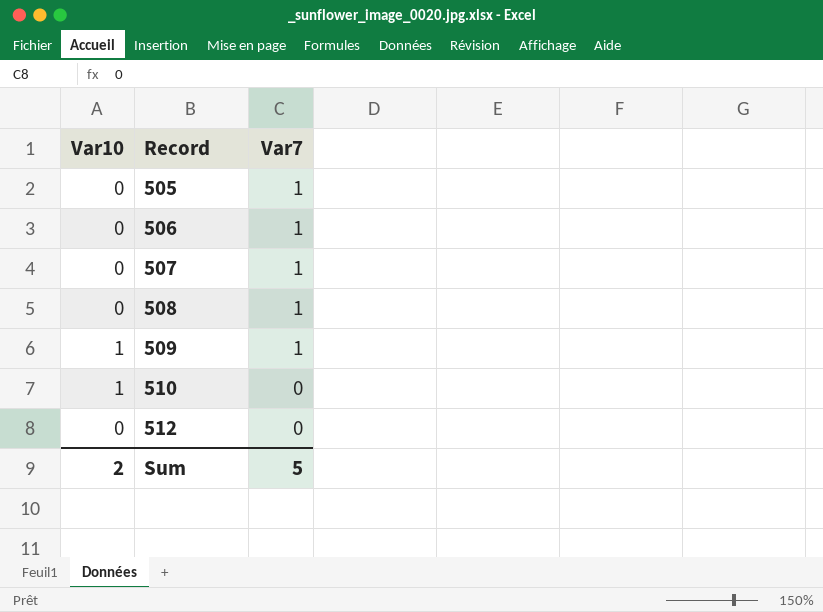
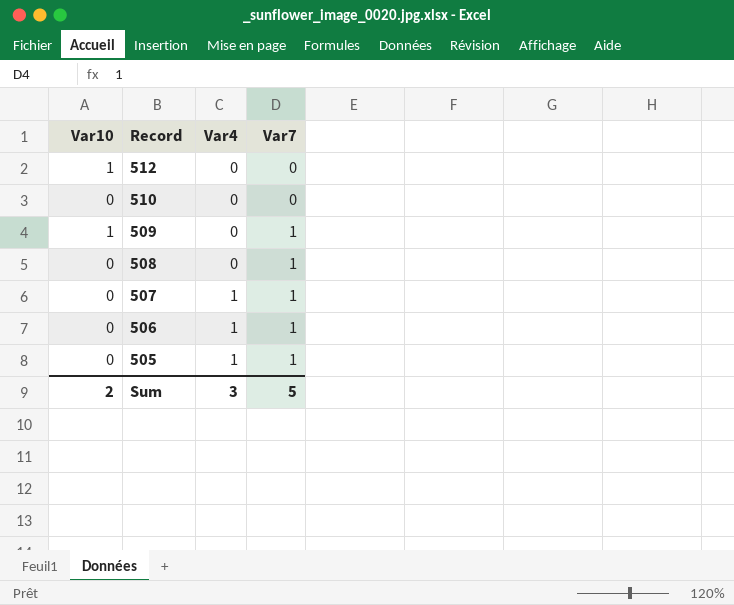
row order: Record ascending -> Record descending
column Var4 | position: none -> 3
512 | Var10: 0 -> 1
510 | Var10: 1 -> 0

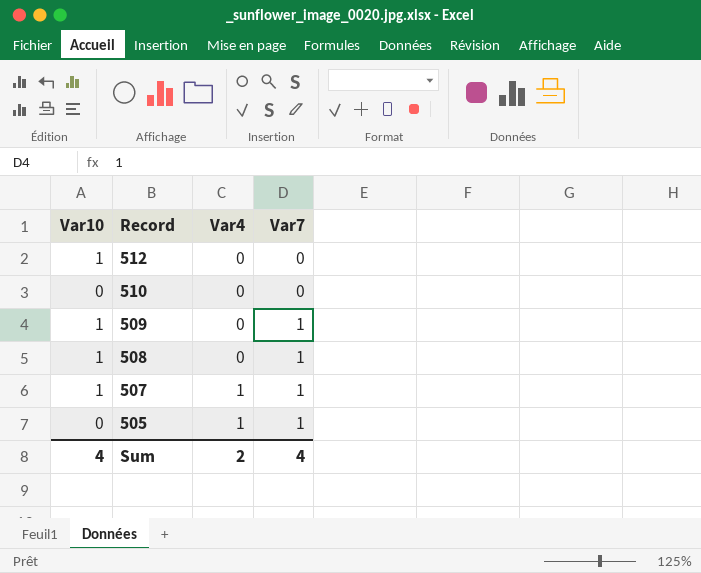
row 506: 0 | 1 | 1 -> none
508 | Var10: 0 -> 1
507 | Var10: 0 -> 1
Sum | Var10: 2 -> 4
Sum | Var4: 3 -> 2
Sum | Var7: 5 -> 4

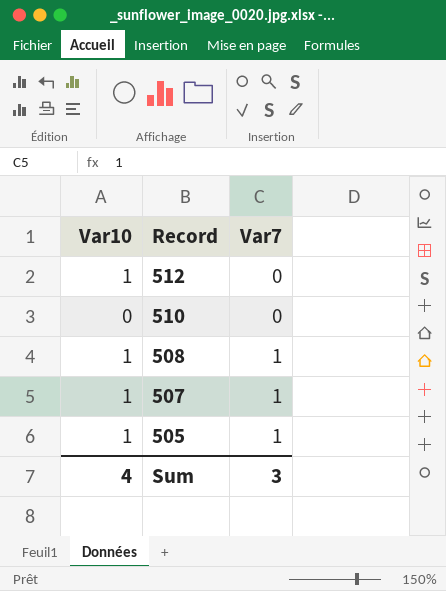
column Var4 | position: 3 -> none
row 509: 1 | 0 | 1 -> none
505 | Var10: 0 -> 1
Sum | Var7: 4 -> 3

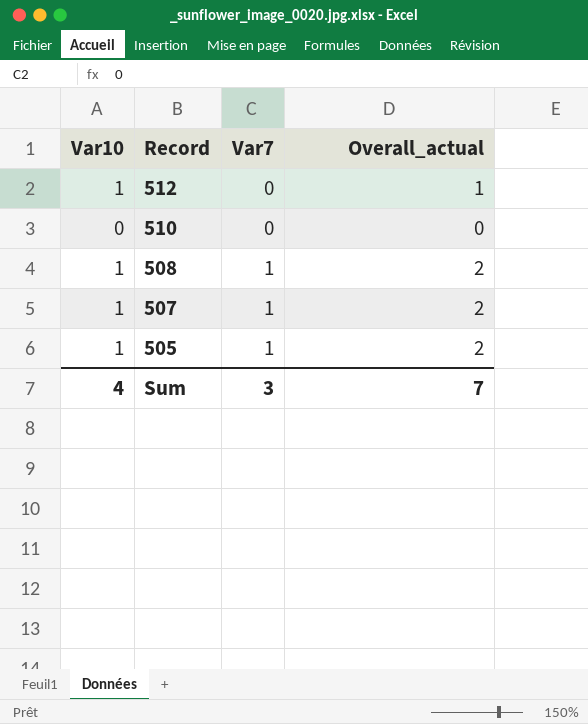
column Overall_actual | formula: none -> [Var10] + [Var7]

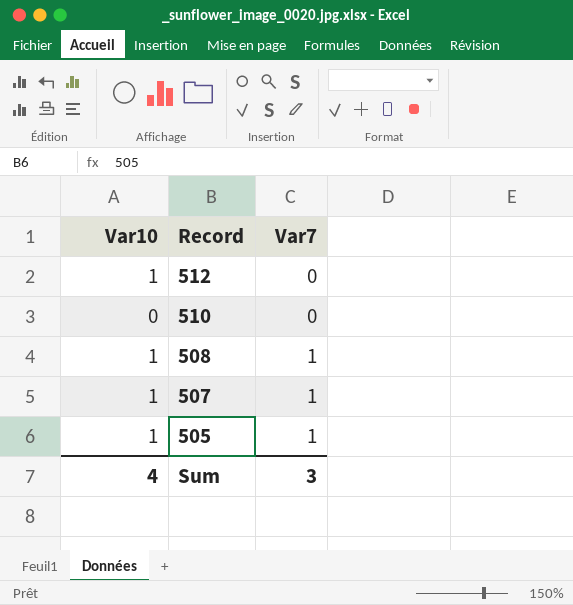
column Overall_actual | formula: [Var10] + [Var7] -> none

